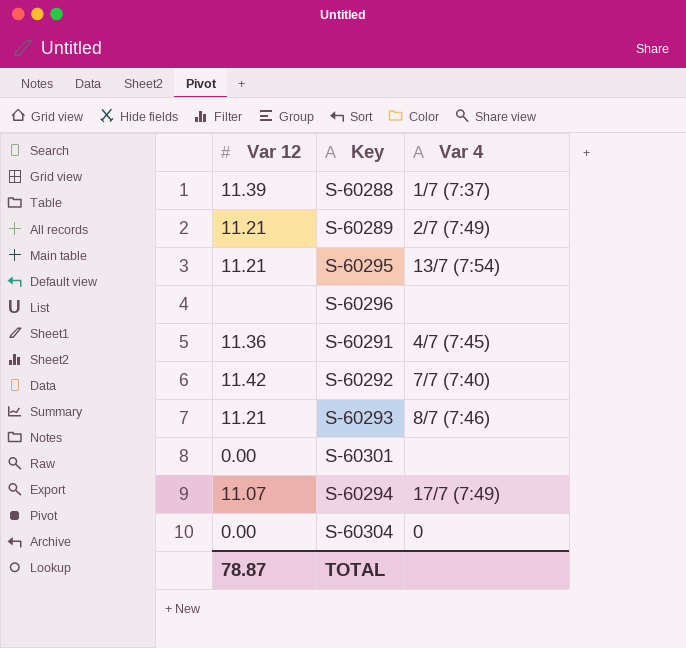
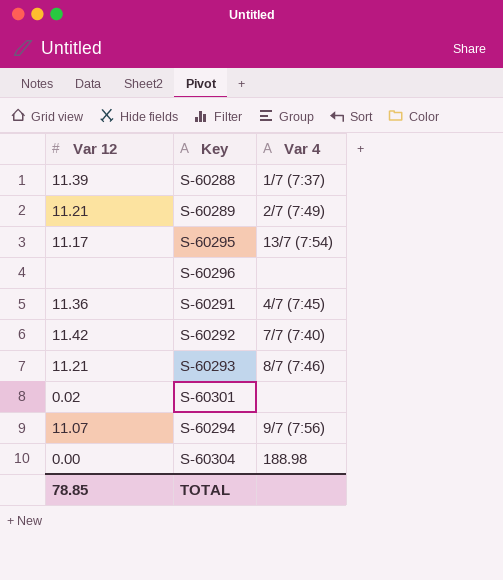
S-60295 | Var 12: 11.21 -> 11.17
S-60301 | Var 12: 0.00 -> 0.02
S-60294 | Var 4: 17/7 (7:49) -> 9/7 (7:56)
S-60304 | Var 4: 0 -> 188.98
TOTAL | Var 12: 78.87 -> 78.85

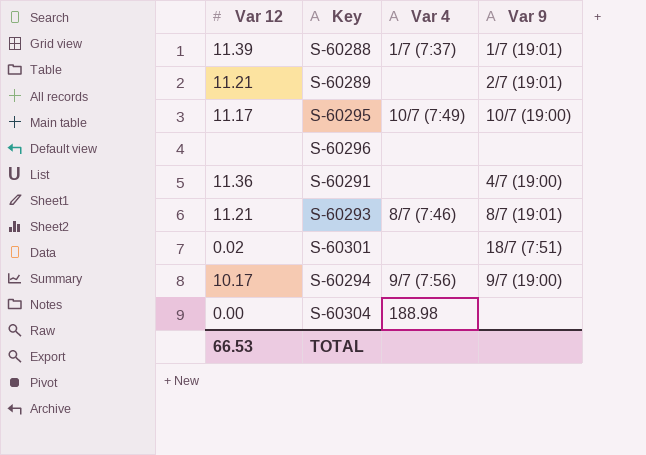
column Var 9 | position: none -> 4
row S-60292: 11.42 | 7/7 (7:40) -> none
S-60289 | Var 4: 2/7 (7:49) -> none
S-60295 | Var 4: 13/7 (7:54) -> 10/7 (7:49)
S-60291 | Var 4: 4/7 (7:45) -> none
S-60294 | Var 12: 11.07 -> 10.17
TOTAL | Var 12: 78.85 -> 66.53

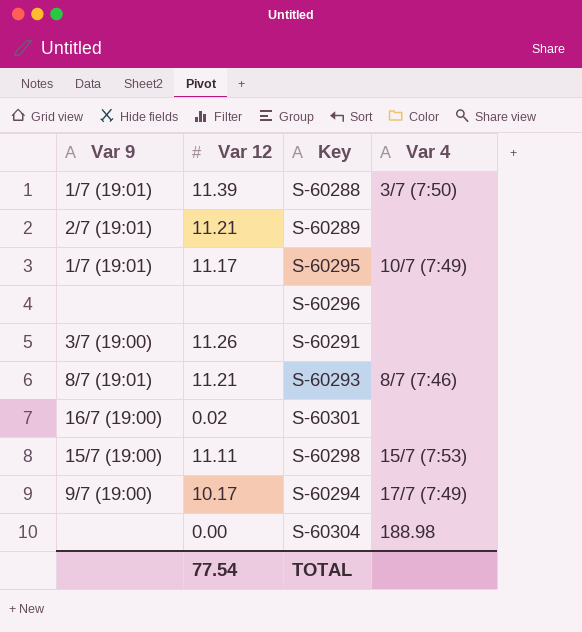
column Var 9 | position: 4 -> 1
S-60288 | Var 4: 1/7 (7:37) -> 3/7 (7:50)
S-60295 | Var 9: 10/7 (19:00) -> 1/7 (19:01)
S-60291 | Var 9: 4/7 (19:00) -> 3/7 (19:00)
S-60291 | Var 12: 11.36 -> 11.26
S-60301 | Var 9: 18/7 (7:51) -> 16/7 (19:00)
row S-60298: none -> 15/7 (19:00) | 11.11 | 15/7 (7:53)
S-60294 | Var 4: 9/7 (7:56) -> 17/7 (7:49)
TOTAL | Var 12: 66.53 -> 77.54

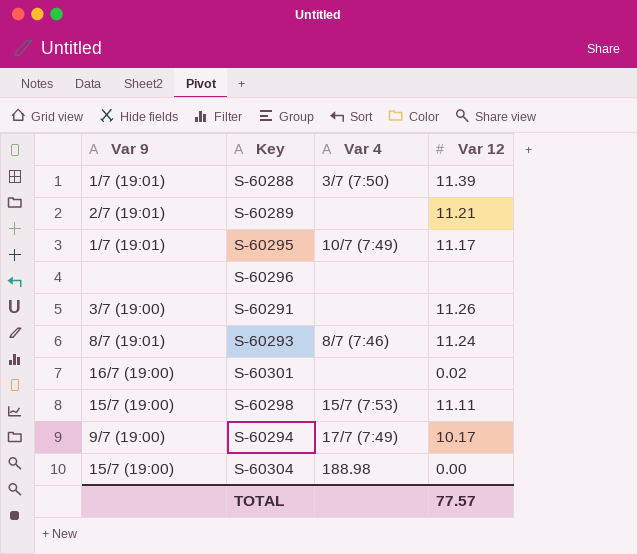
column Var 12 | position: 2 -> 4
S-60293 | Var 12: 11.21 -> 11.24
S-60304 | Var 9: none -> 15/7 (19:00)
TOTAL | Var 12: 77.54 -> 77.57

